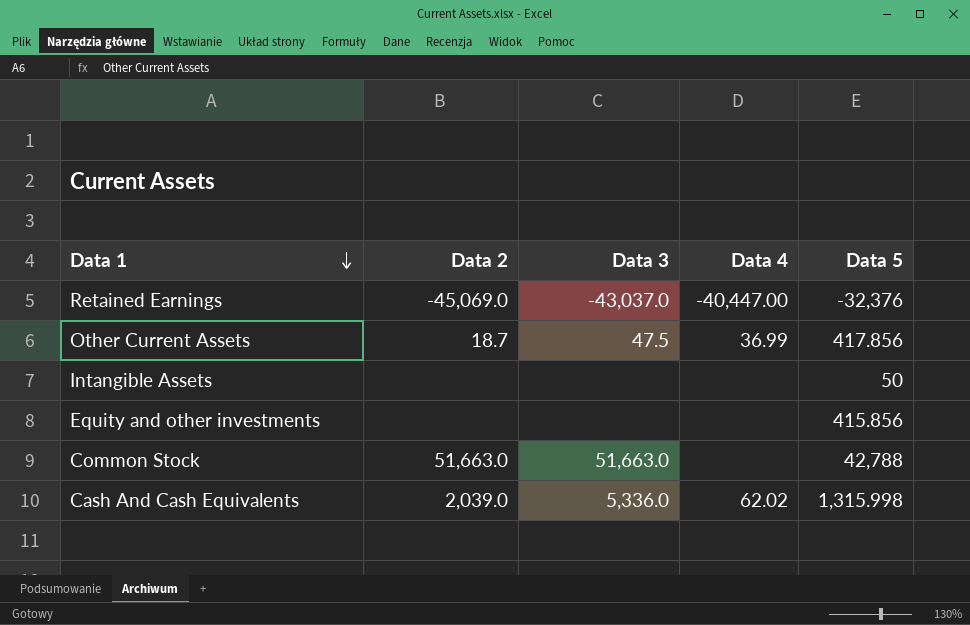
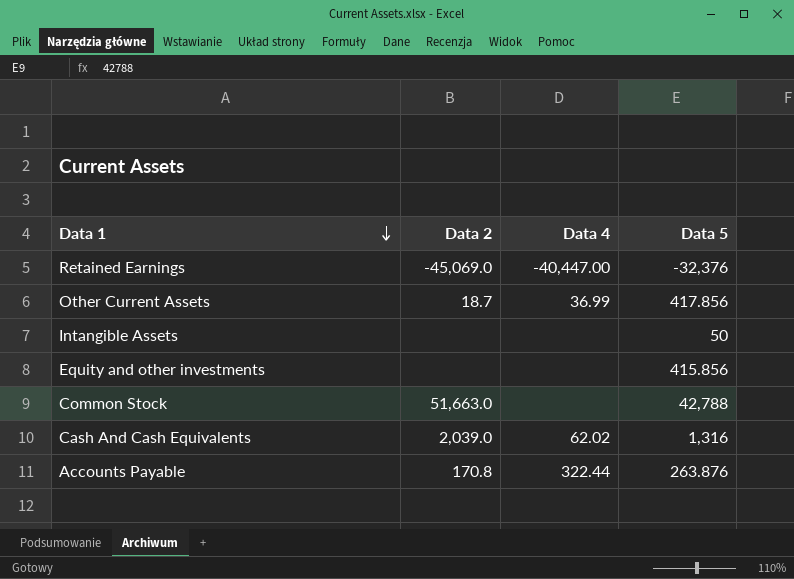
column Data 3 | position: 3 -> none
Cash And Cash Equivalents | Data 5: 1,315.998 -> 1,316
row Accounts Payable: none -> 170.8 | 322.44 | 263.876

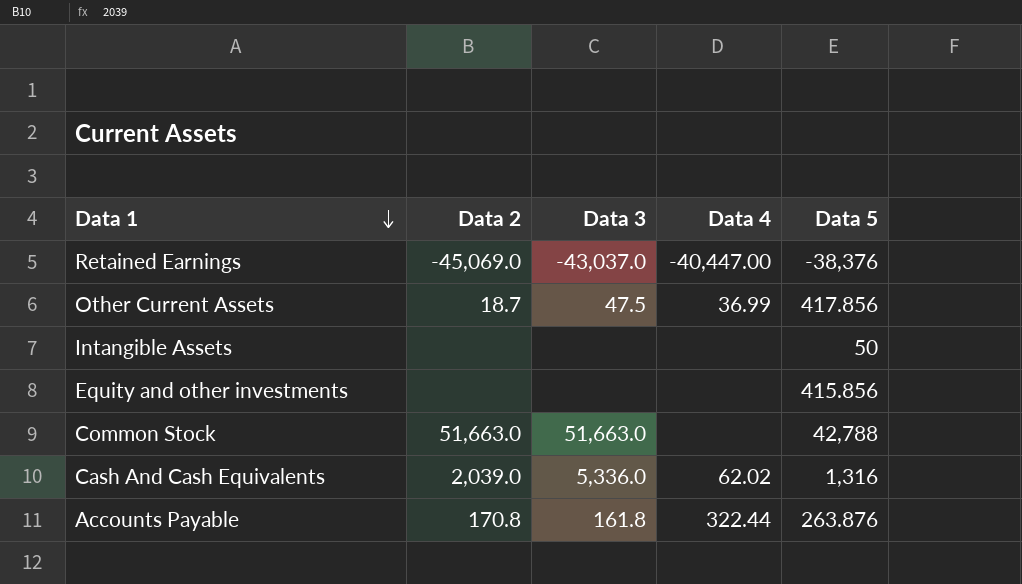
column Data 3 | position: none -> 3
Retained Earnings | Data 5: -32,376 -> -38,376

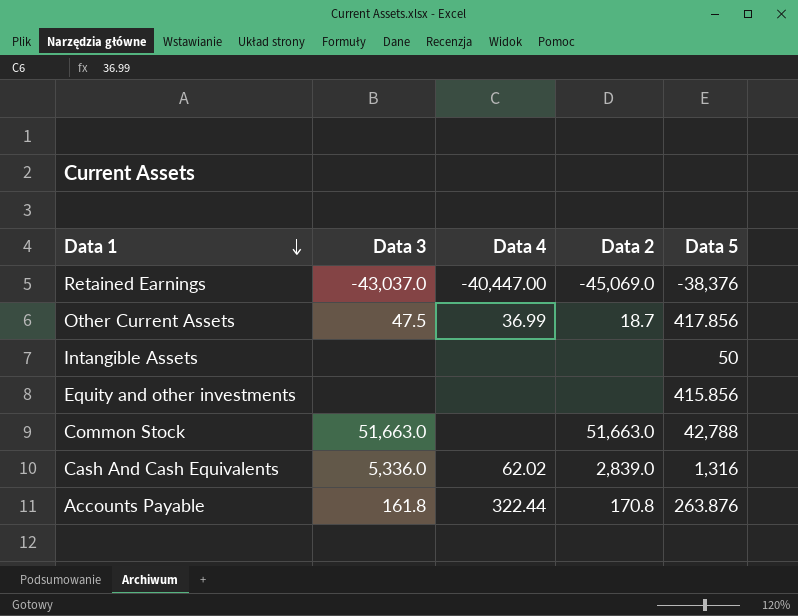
column Data 2 | position: 2 -> 4
Cash And Cash Equivalents | Data 2: 2,039.0 -> 2,839.0

